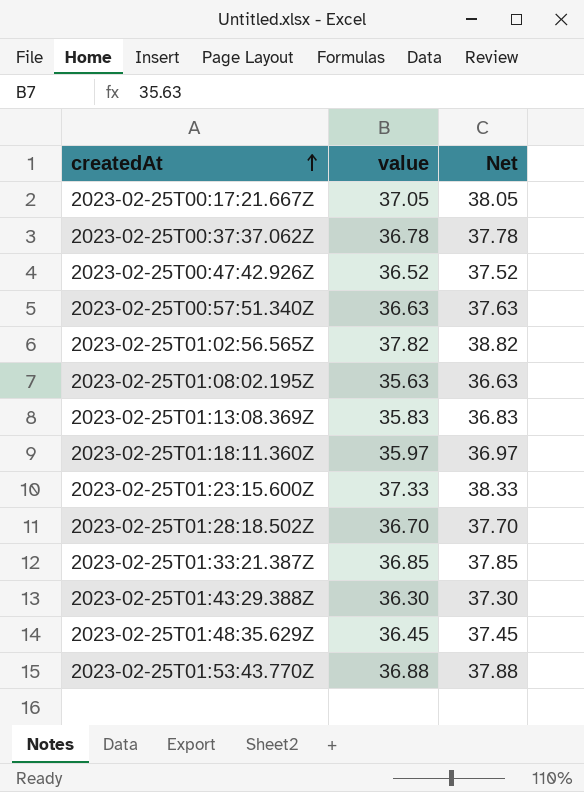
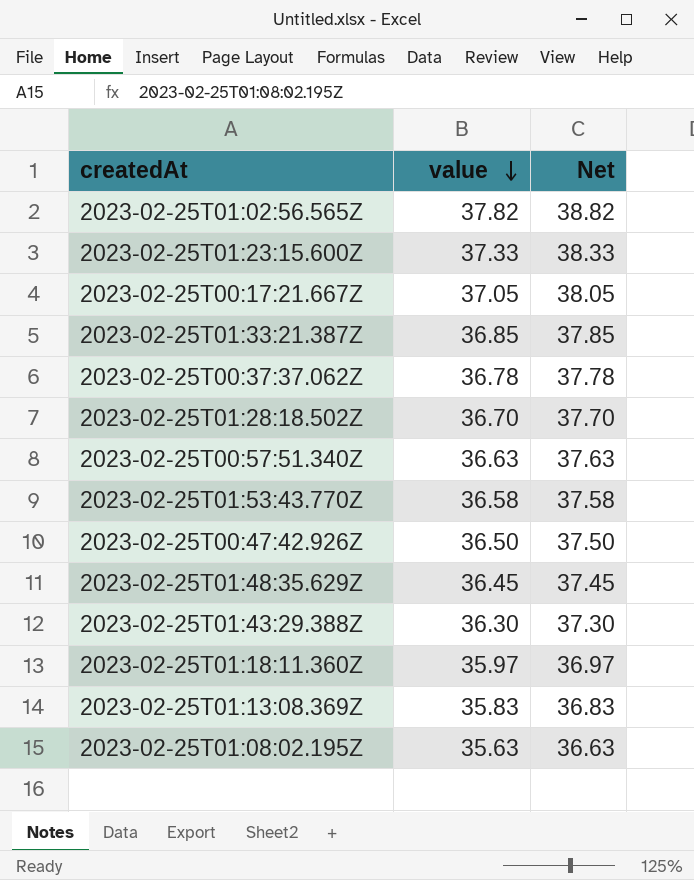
row order: createdAt ascending -> value descending
2023-02-25T01:53:43.770Z | value: 36.88 -> 36.58
2023-02-25T01:53:43.770Z | Net: 37.88 -> 37.58
2023-02-25T00:47:42.926Z | value: 36.52 -> 36.50
2023-02-25T00:47:42.926Z | Net: 37.52 -> 37.50

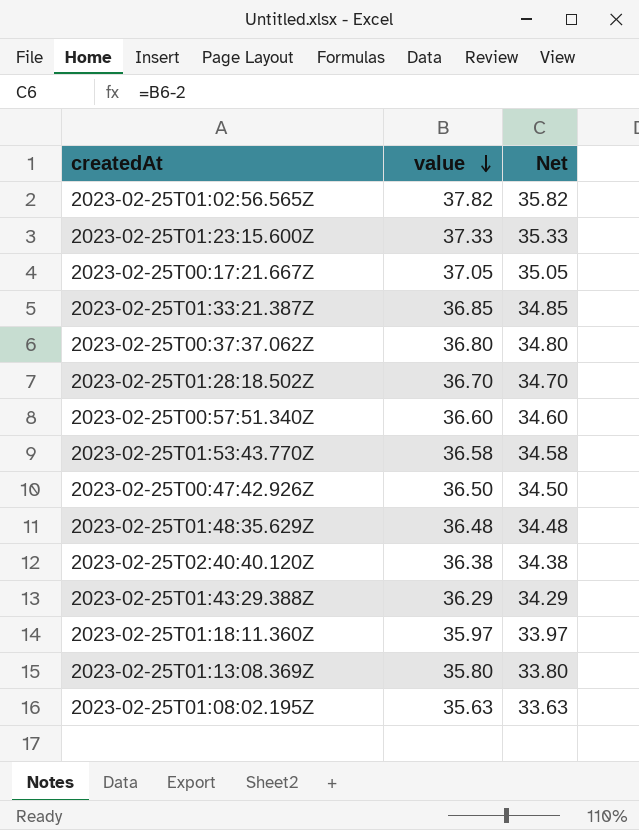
column Net | formula: [value] + 1 -> [value] - 2
2023-02-25T00:37:37.062Z | value: 36.78 -> 36.80
2023-02-25T00:57:51.340Z | value: 36.63 -> 36.60
2023-02-25T01:48:35.629Z | value: 36.45 -> 36.48
row 2023-02-25T02:40:40.120Z: none -> 36.38 | 34.38
2023-02-25T01:43:29.388Z | value: 36.30 -> 36.29
2023-02-25T01:13:08.369Z | value: 35.83 -> 35.80

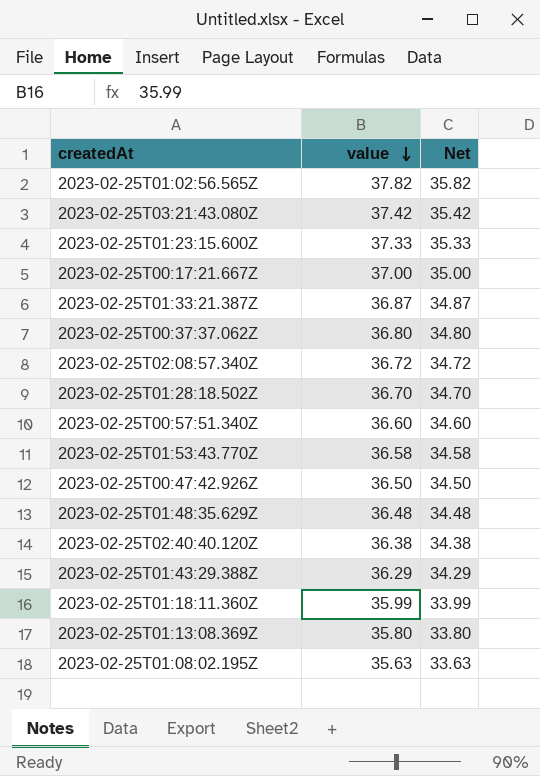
row 2023-02-25T03:21:43.080Z: none -> 37.42 | 35.42
2023-02-25T00:17:21.667Z | value: 37.05 -> 37.00
2023-02-25T00:17:21.667Z | Net: 35.05 -> 35.00
2023-02-25T01:33:21.387Z | value: 36.85 -> 36.87
2023-02-25T01:33:21.387Z | Net: 34.85 -> 34.87
row 2023-02-25T02:08:57.340Z: none -> 36.72 | 34.72
2023-02-25T01:18:11.360Z | value: 35.97 -> 35.99
2023-02-25T01:18:11.360Z | Net: 33.97 -> 33.99

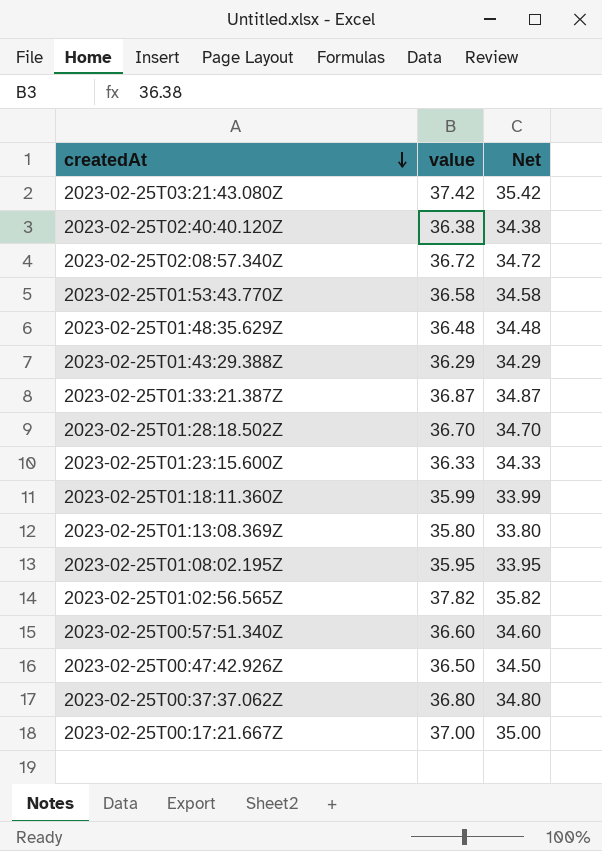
row order: value descending -> createdAt descending
2023-02-25T01:23:15.600Z | value: 37.33 -> 36.33
2023-02-25T01:23:15.600Z | Net: 35.33 -> 34.33
2023-02-25T01:08:02.195Z | value: 35.63 -> 35.95
2023-02-25T01:08:02.195Z | Net: 33.63 -> 33.95

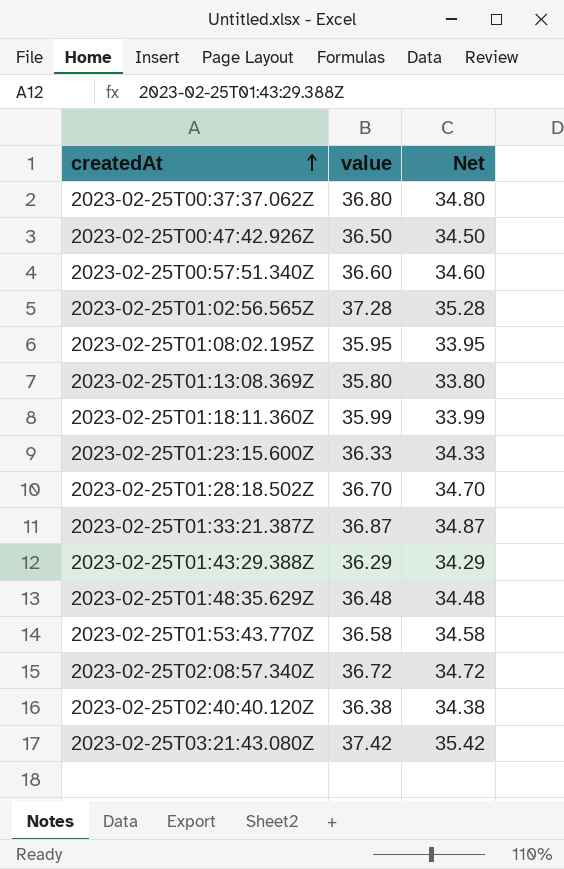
row order: createdAt descending -> createdAt ascending
row 2023-02-25T00:17:21.667Z: 37.00 | 35.00 -> none
2023-02-25T01:02:56.565Z | value: 37.82 -> 37.28
2023-02-25T01:02:56.565Z | Net: 35.82 -> 35.28

